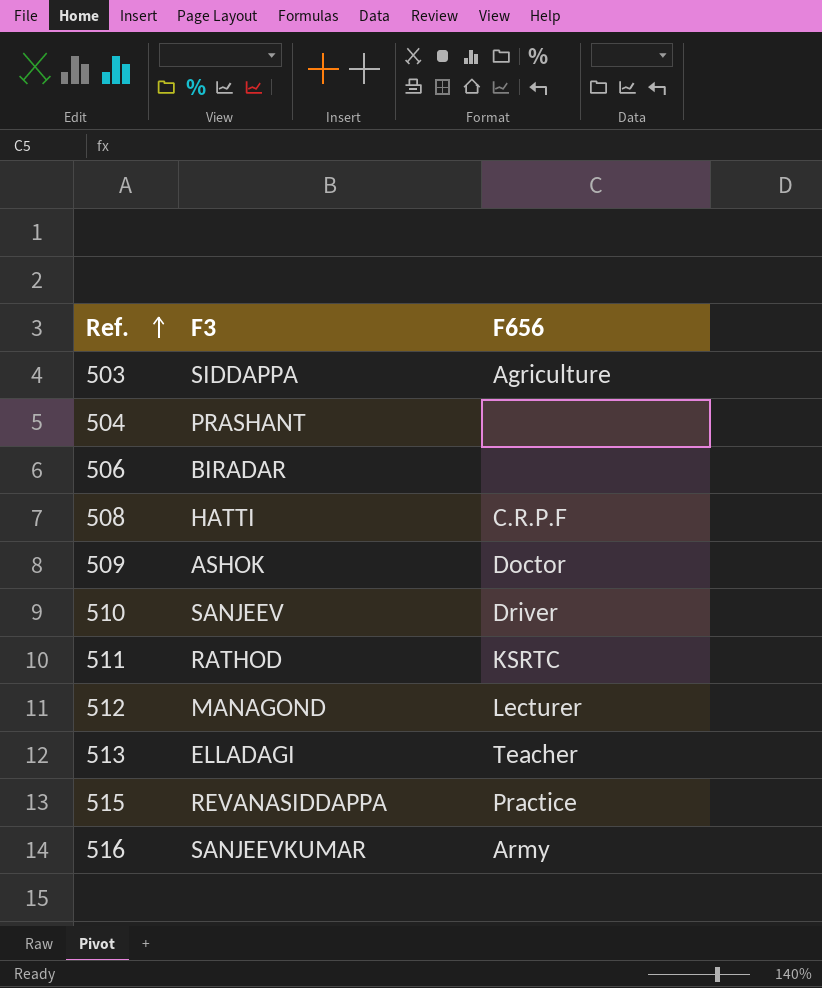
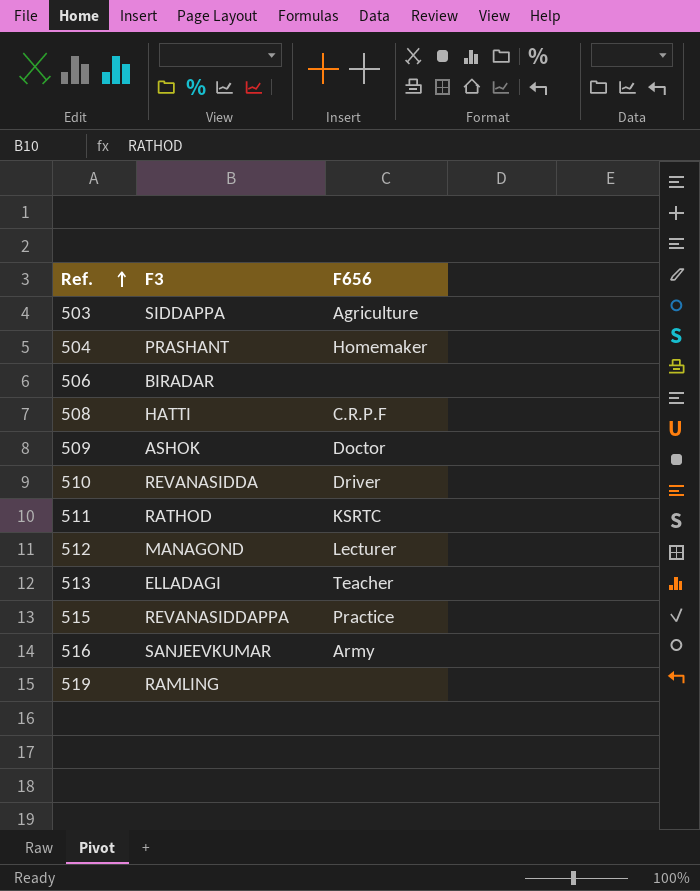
504 | F656: none -> Homemaker
510 | F3: SANJEEV -> REVANASIDDA
row 519: none -> RAMLING | none

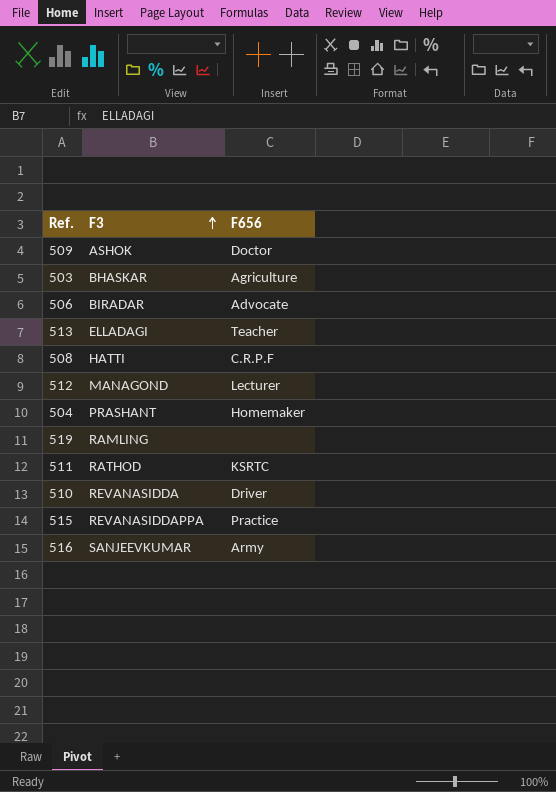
row order: Ref. ascending -> F3 ascending
503 | F3: SIDDAPPA -> BHASKAR
506 | F656: none -> Advocate

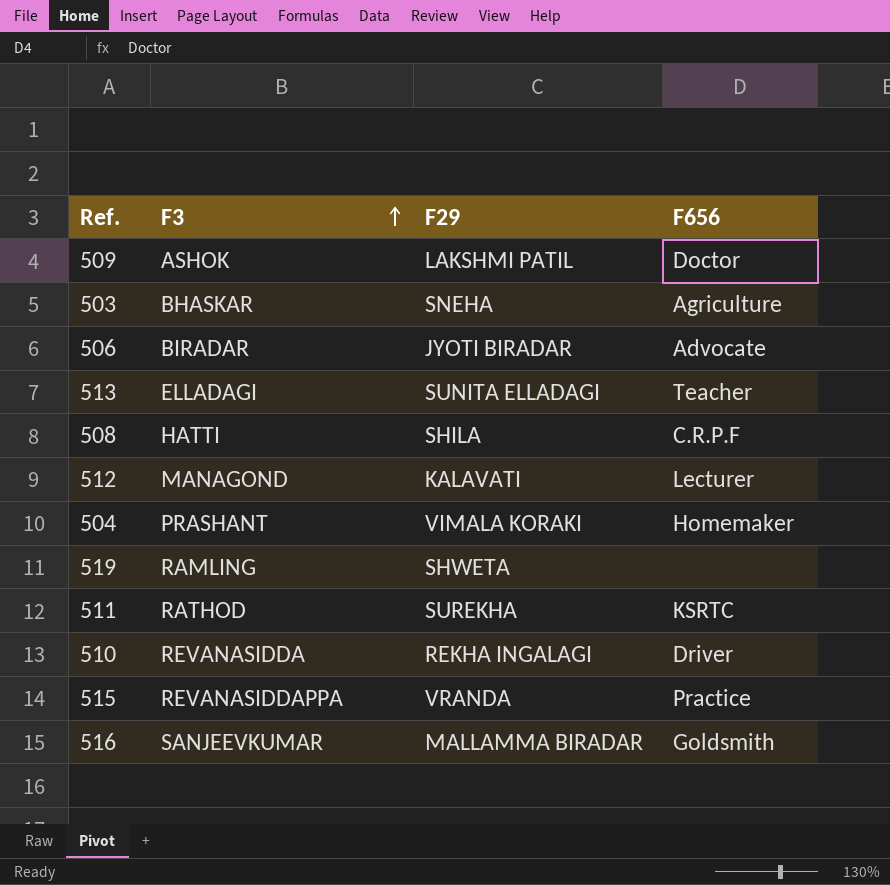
column F29 | position: none -> 3
516 | F656: Army -> Goldsmith

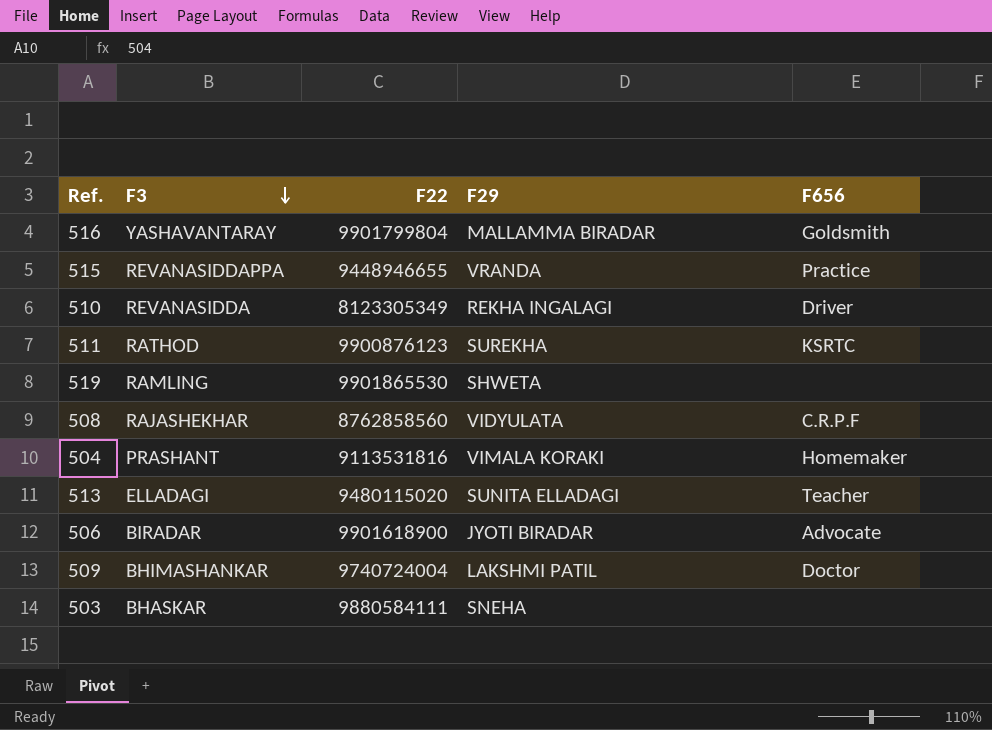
row order: F3 ascending -> F3 descending
column F22 | position: none -> 3
row 512: MANAGOND | KALAVATI | Lecturer -> none
516 | F3: SANJEEVKUMAR -> YASHAVANTARAY
508 | F3: HATTI -> RAJASHEKHAR
508 | F29: SHILA -> VIDYULATA
509 | F3: ASHOK -> BHIMASHANKAR
503 | F656: Agriculture -> none

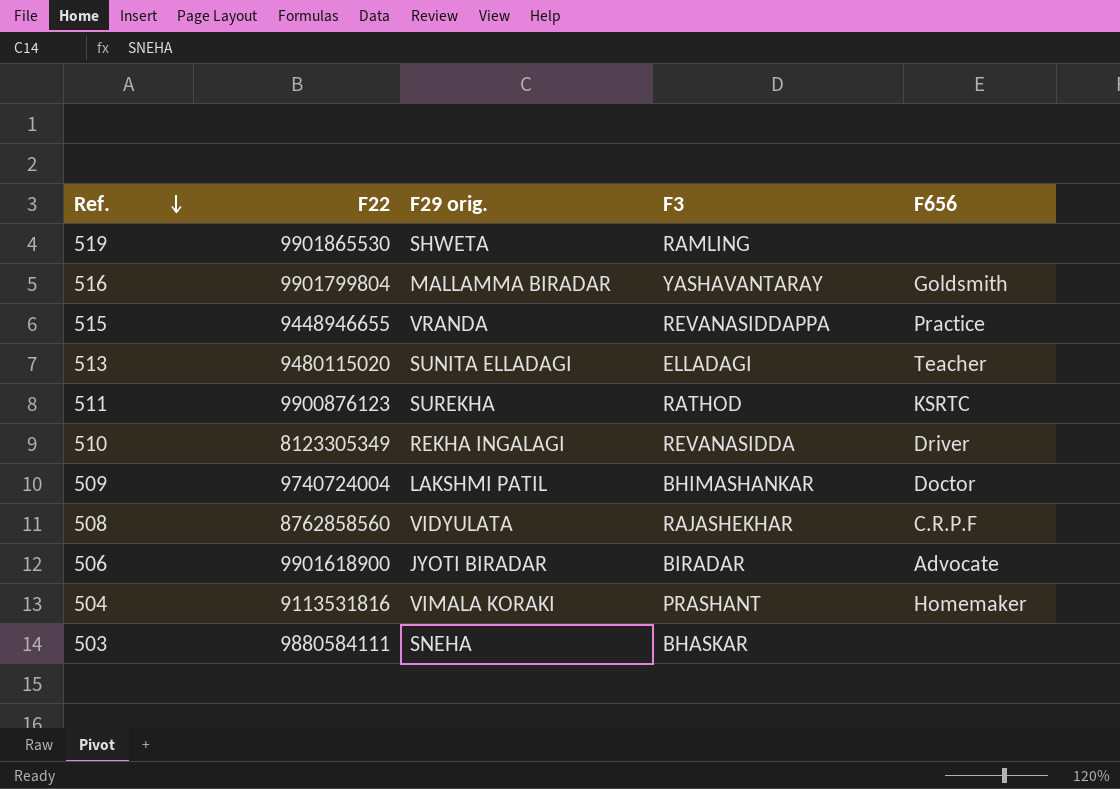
row order: F3 descending -> Ref. descending
column name: F29 -> F29 orig.
column F3 | position: 2 -> 4

